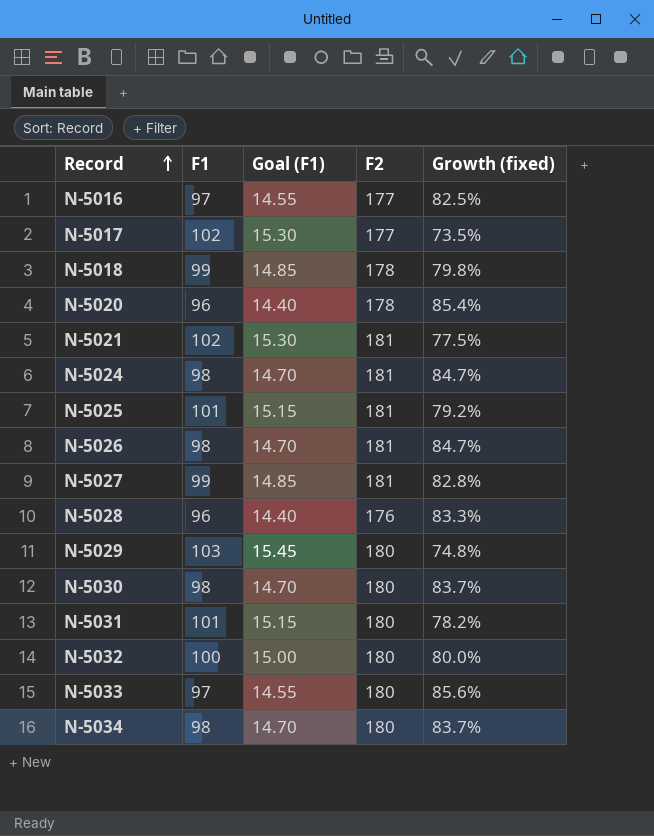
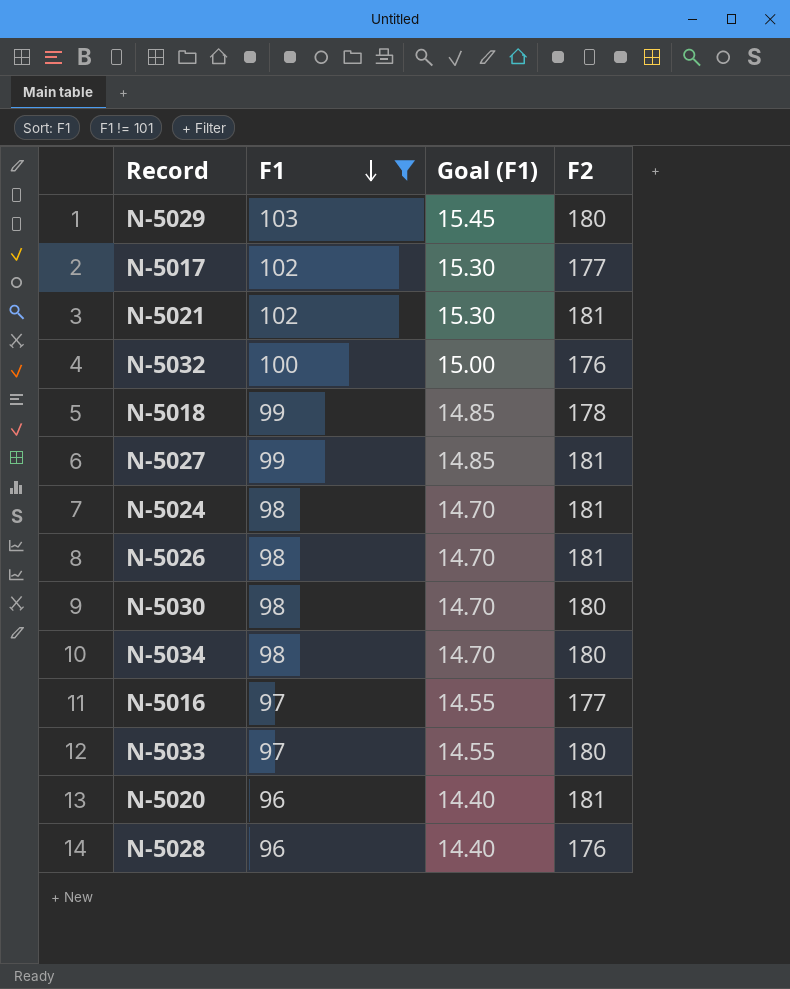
filter: none -> F1 != 101
row order: Record ascending -> F1 descending
column Growth (fixed) | formula: ([F2] - [F1]) / [F1] -> none
N-5032 | F2: 180 -> 176
N-5020 | F2: 178 -> 181

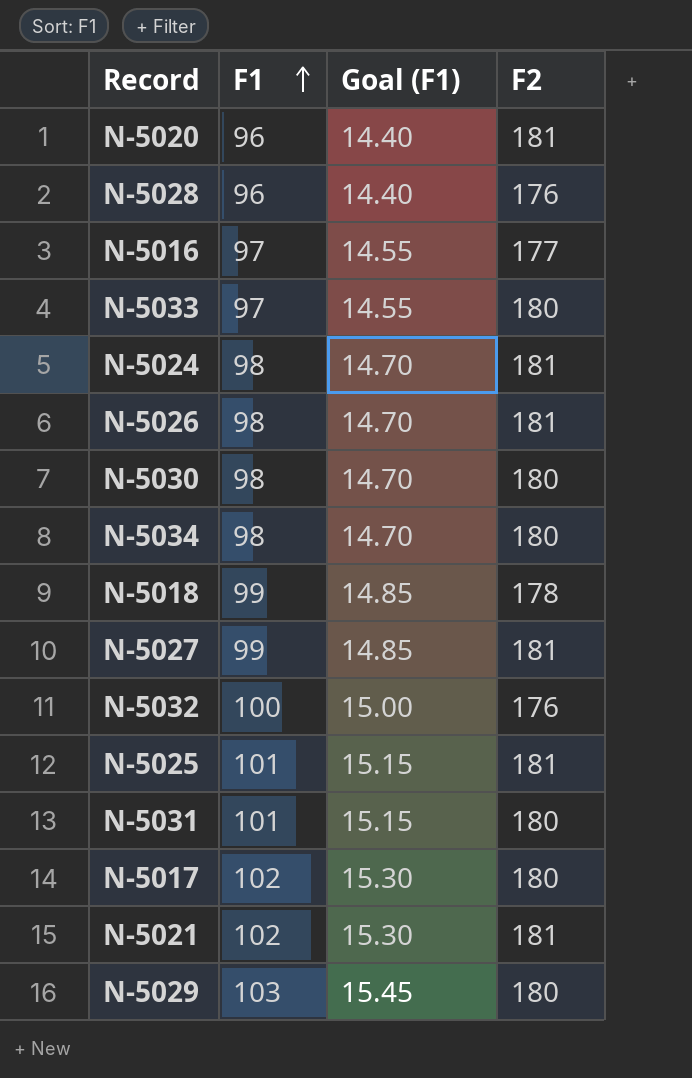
filter: F1 != 101 -> none
row order: F1 descending -> F1 ascending
N-5017 | F2: 177 -> 180

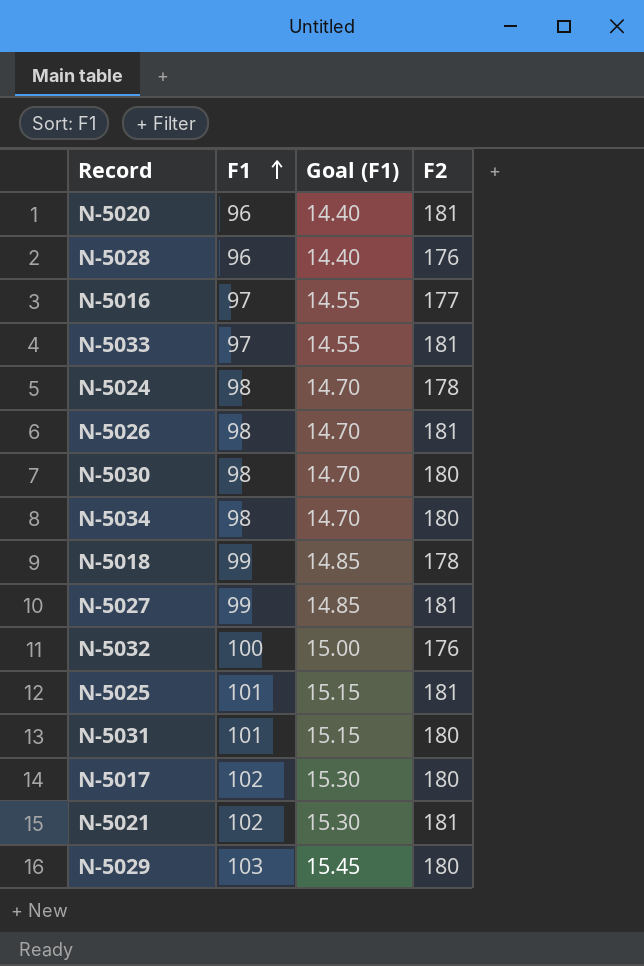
N-5033 | F2: 180 -> 181
N-5024 | F2: 181 -> 178

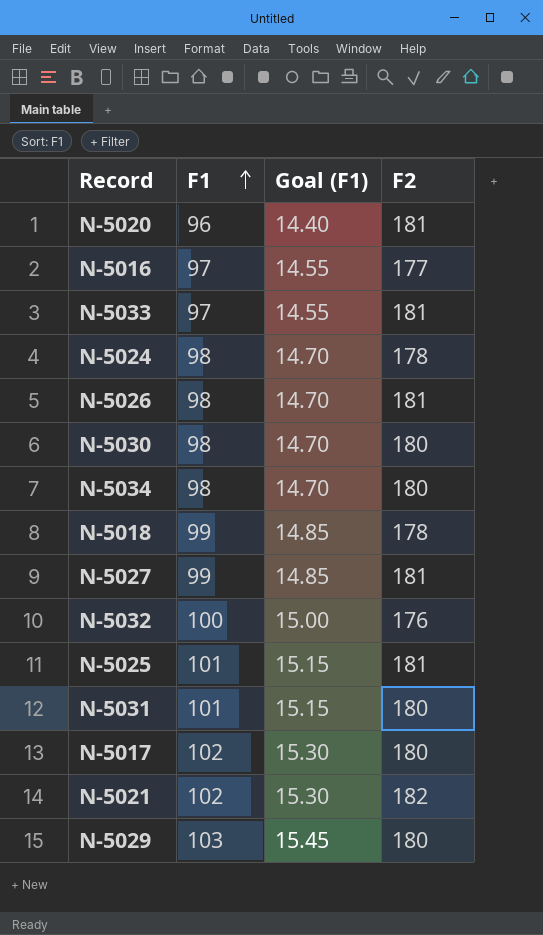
row N-5028: 96 | 14.40 | 176 -> none
N-5021 | F2: 181 -> 182

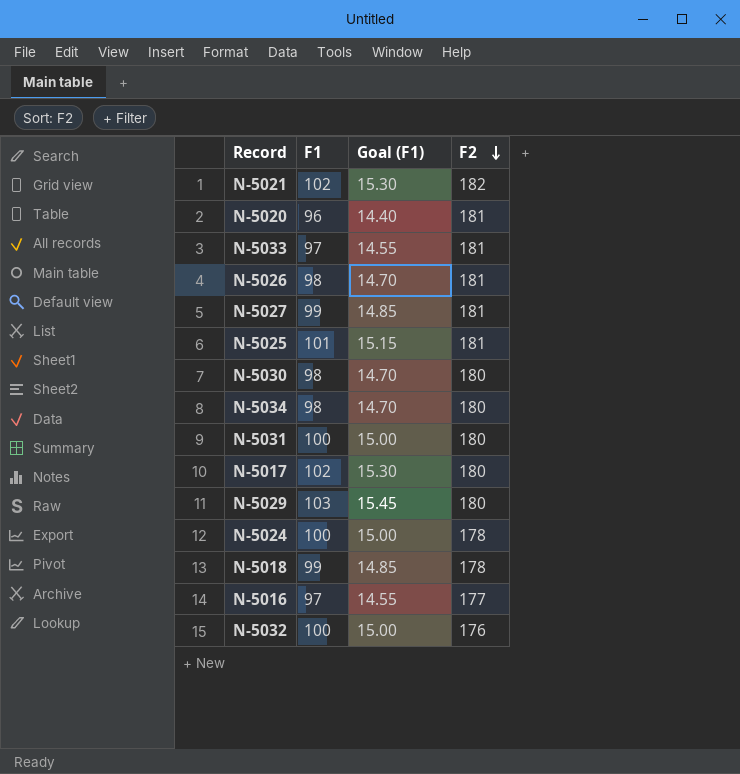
row order: F1 ascending -> F2 descending
N-5031 | F1: 101 -> 100
N-5031 | Goal (F1): 15.15 -> 15.00
N-5024 | F1: 98 -> 100
N-5024 | Goal (F1): 14.70 -> 15.00

